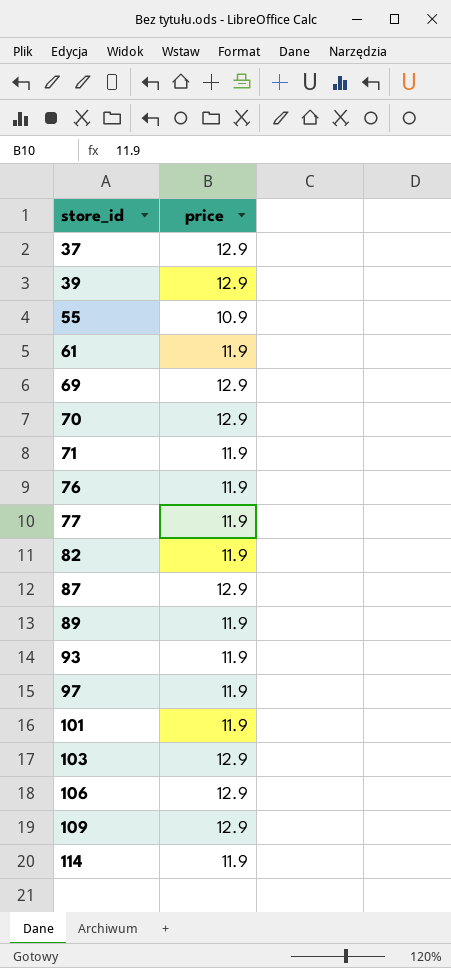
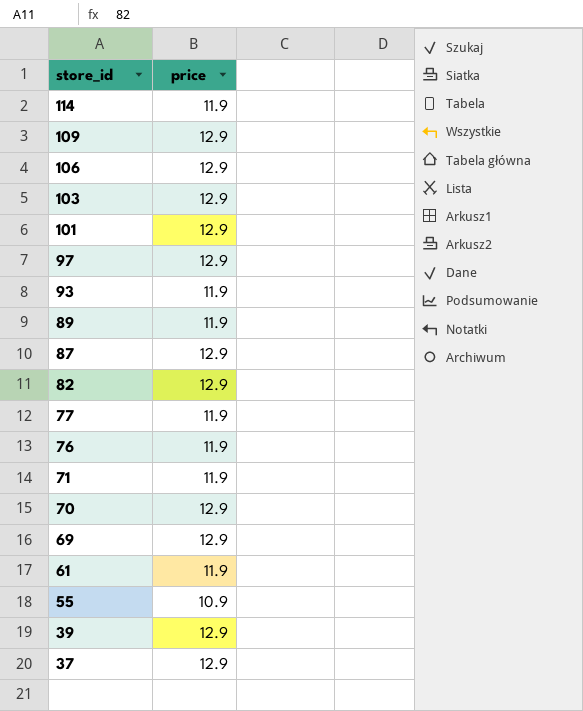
row order: store_id ascending -> store_id descending
101 | price: 11.9 -> 12.9
97 | price: 11.9 -> 12.9
82 | price: 11.9 -> 12.9

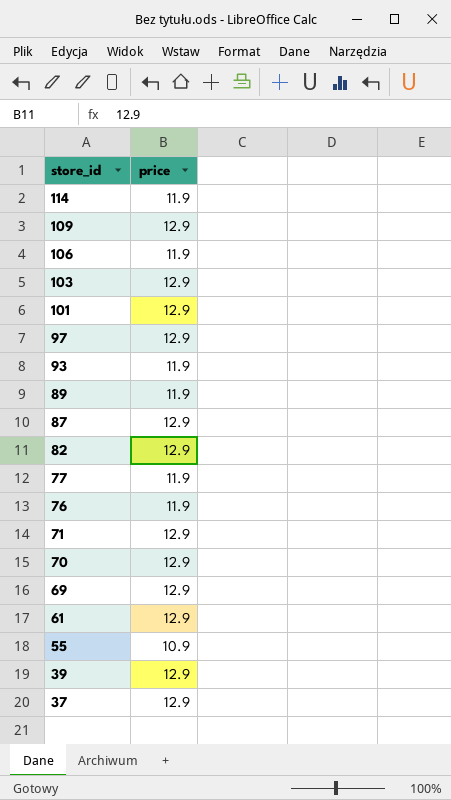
106 | price: 12.9 -> 11.9
71 | price: 11.9 -> 12.9
61 | price: 11.9 -> 12.9

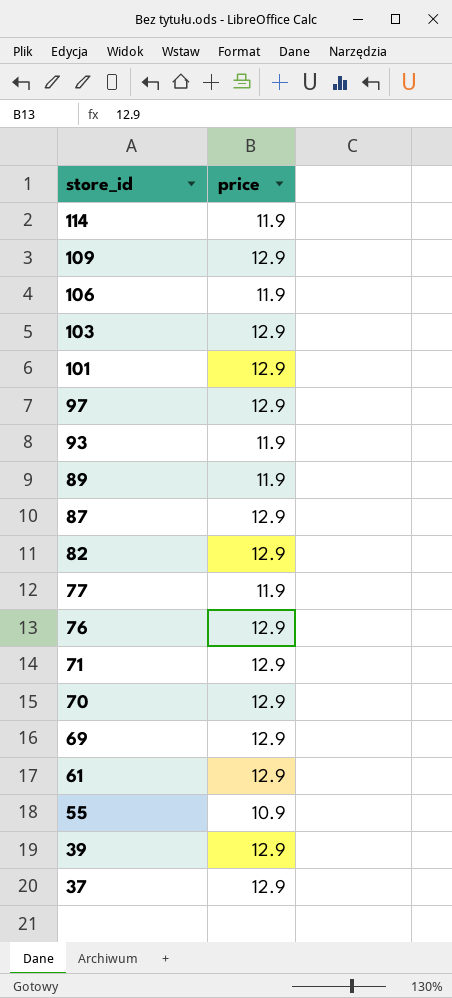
76 | price: 11.9 -> 12.9

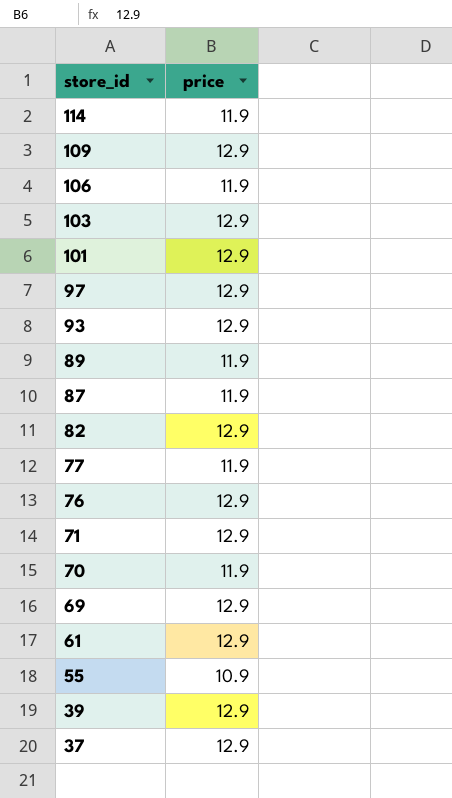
93 | price: 11.9 -> 12.9
87 | price: 12.9 -> 11.9
70 | price: 12.9 -> 11.9

